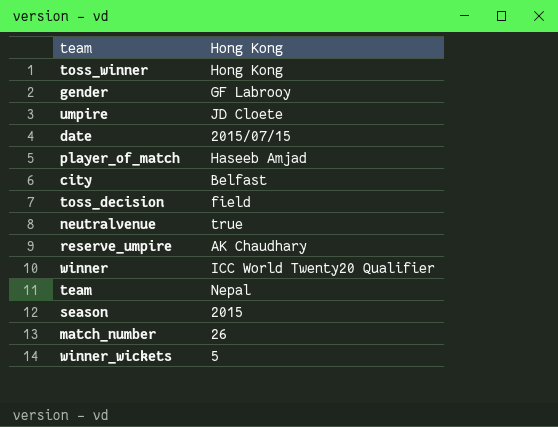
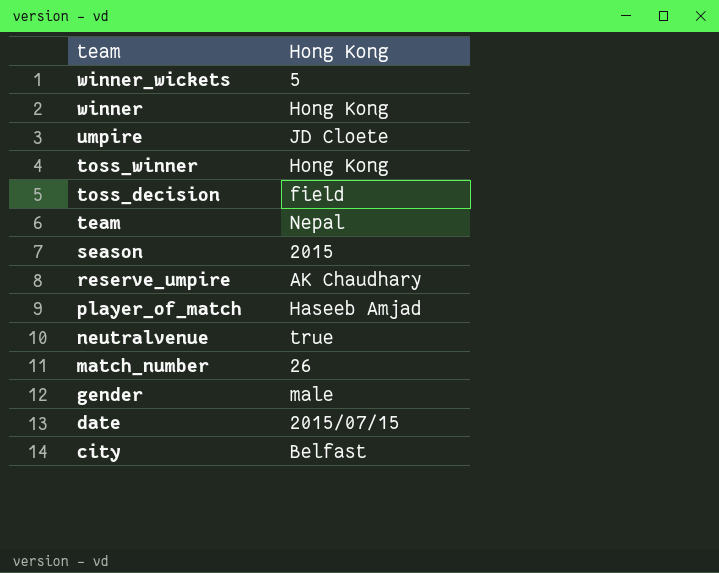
row order: none -> team descending
winner | Hong Kong: ICC World Twenty20 Qualifier -> Hong Kong
gender | Hong Kong: GF Labrooy -> male

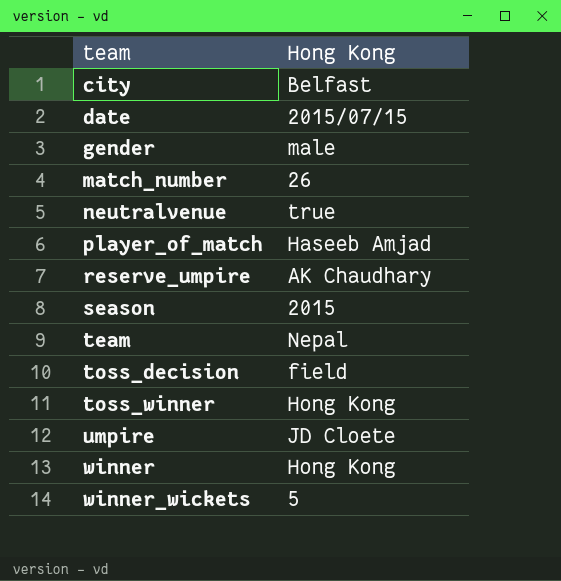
row order: team descending -> team ascending

